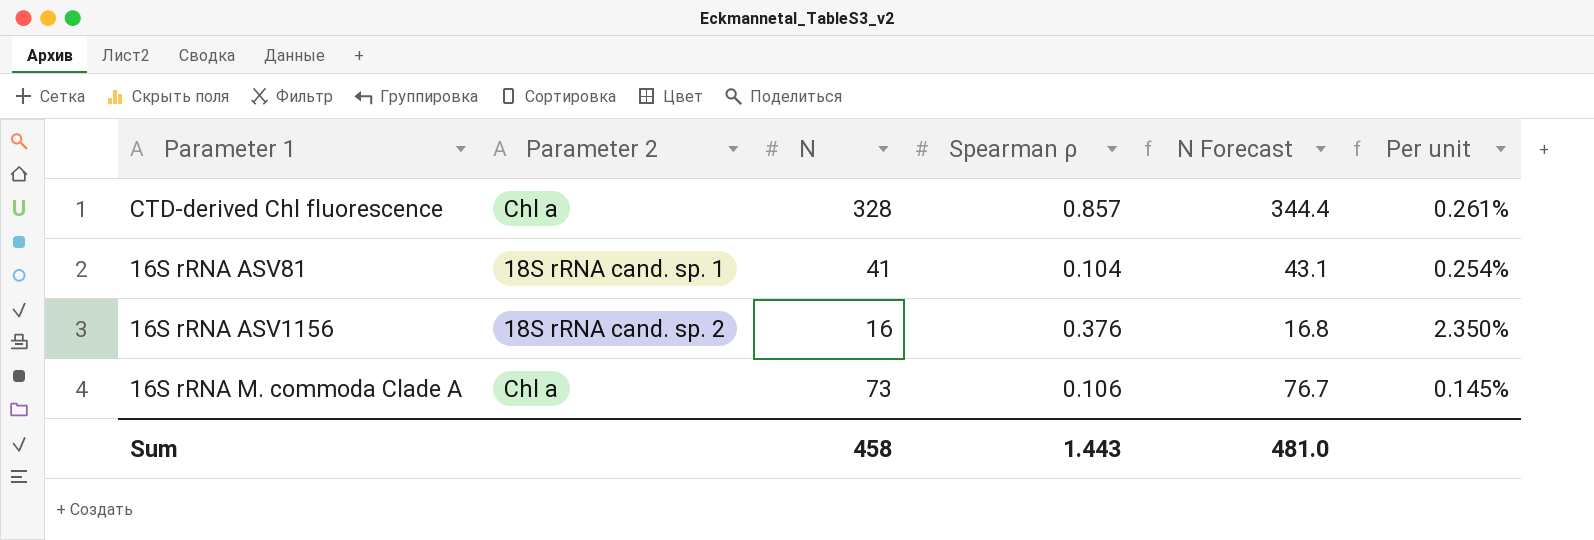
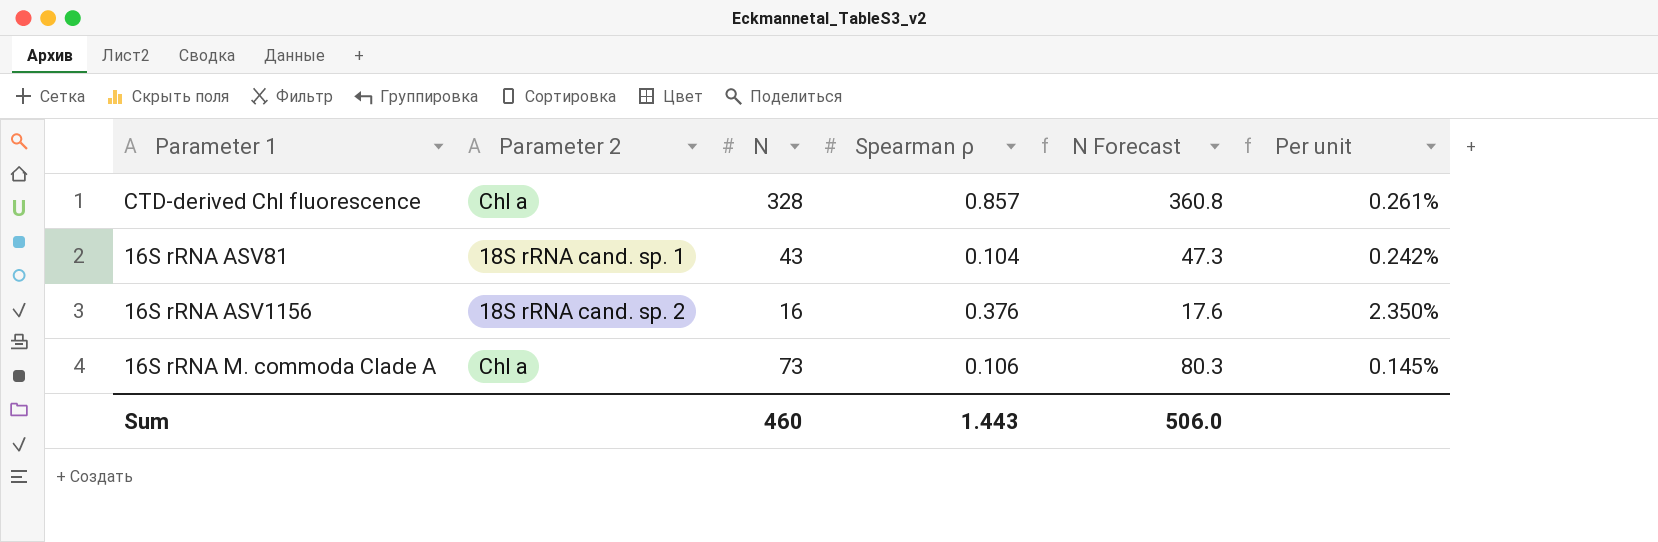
column N Forecast | formula: [N] * 1.05 -> [N] * 1.1
16S rRNA ASV81 | N: 41 -> 43
16S rRNA ASV81 | Per unit: 0.254% -> 0.242%
Sum | N: 458 -> 460
Sum | N Forecast: 481.0 -> 506.0

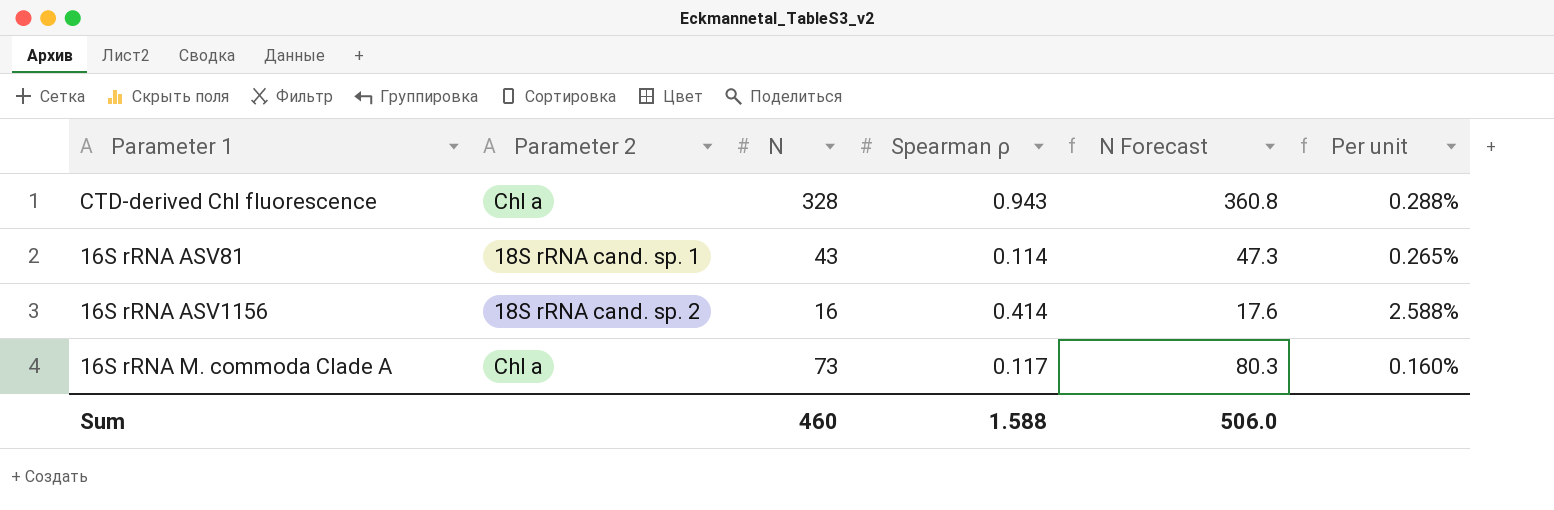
CTD-derived Chl fluorescence | Spearman ρ: 0.857 -> 0.943
CTD-derived Chl fluorescence | Per unit: 0.261% -> 0.288%
16S rRNA ASV81 | Spearman ρ: 0.104 -> 0.114
16S rRNA ASV81 | Per unit: 0.242% -> 0.265%
16S rRNA ASV1156 | Spearman ρ: 0.376 -> 0.414
16S rRNA ASV1156 | Per unit: 2.350% -> 2.588%
16S rRNA M. commoda Clade A | Spearman ρ: 0.106 -> 0.117
16S rRNA M. commoda Clade A | Per unit: 0.145% -> 0.160%
Sum | Spearman ρ: 1.443 -> 1.588

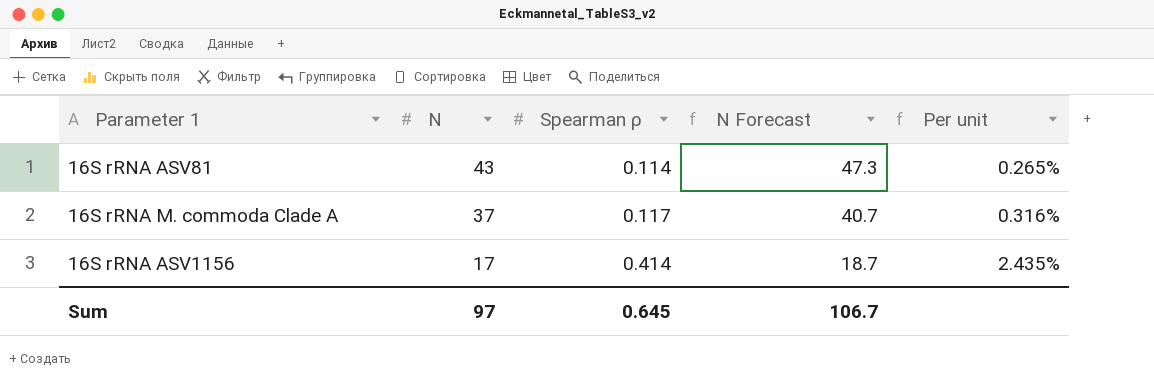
row order: none -> N descending
column Parameter 2 | position: 2 -> none
row CTD-derived Chl fluorescence: Chl a | 328 | 0.943 | 360.8 | 0.288% -> none
16S rRNA M. commoda Clade A | N: 73 -> 37
16S rRNA M. commoda Clade A | N Forecast: 80.3 -> 40.7
16S rRNA M. commoda Clade A | Per unit: 0.160% -> 0.316%
16S rRNA ASV1156 | N: 16 -> 17
16S rRNA ASV1156 | N Forecast: 17.6 -> 18.7
16S rRNA ASV1156 | Per unit: 2.588% -> 2.435%
Sum | N: 460 -> 97
Sum | Spearman ρ: 1.588 -> 0.645
Sum | N Forecast: 506.0 -> 106.7

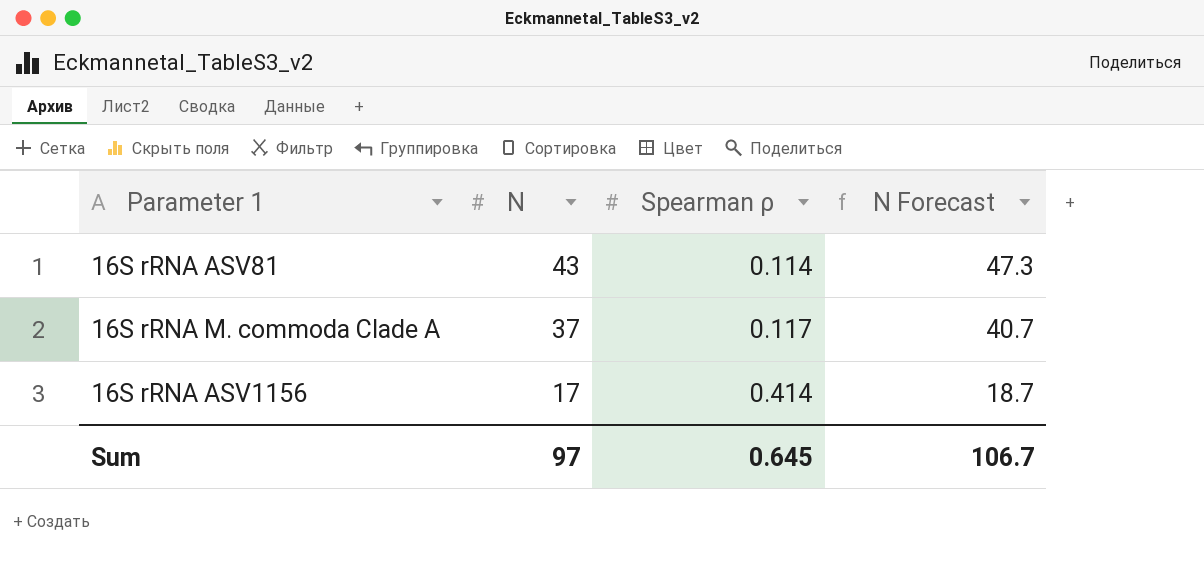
column Per unit | formula: [Spearman ρ] / [N] -> none

